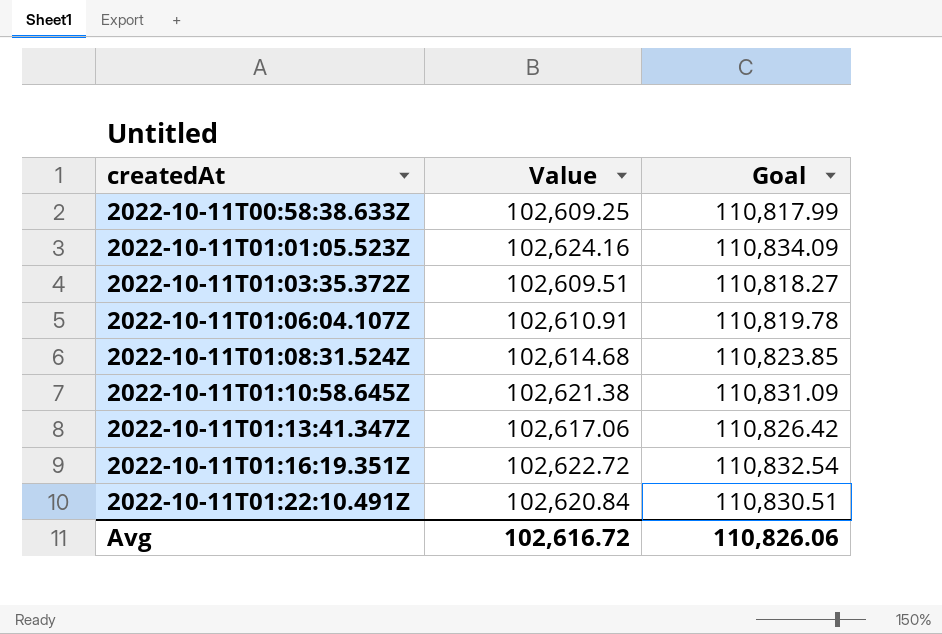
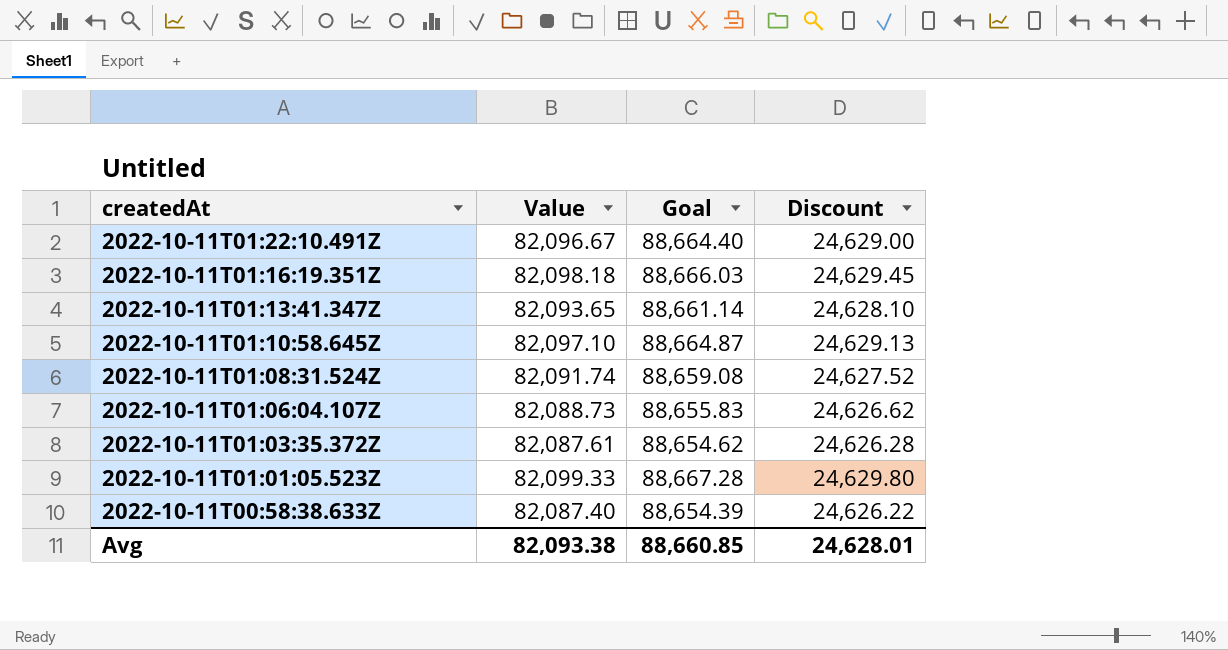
row order: createdAt ascending -> createdAt descending
column Discount | formula: none -> [Value] * 0.3
2022-10-11T01:22:10.491Z | Value: 102,620.84 -> 82,096.67
2022-10-11T01:22:10.491Z | Goal: 110,830.51 -> 88,664.40
2022-10-11T01:16:19.351Z | Value: 102,622.72 -> 82,098.18
2022-10-11T01:16:19.351Z | Goal: 110,832.54 -> 88,666.03
2022-10-11T01:13:41.347Z | Value: 102,617.06 -> 82,093.65
2022-10-11T01:13:41.347Z | Goal: 110,826.42 -> 88,661.14
2022-10-11T01:10:58.645Z | Value: 102,621.38 -> 82,097.10
2022-10-11T01:10:58.645Z | Goal: 110,831.09 -> 88,664.87
2022-10-11T01:08:31.524Z | Value: 102,614.68 -> 82,091.74
2022-10-11T01:08:31.524Z | Goal: 110,823.85 -> 88,659.08
2022-10-11T01:06:04.107Z | Value: 102,610.91 -> 82,088.73
2022-10-11T01:06:04.107Z | Goal: 110,819.78 -> 88,655.83
2022-10-11T01:03:35.372Z | Value: 102,609.51 -> 82,087.61
2022-10-11T01:03:35.372Z | Goal: 110,818.27 -> 88,654.62
2022-10-11T01:01:05.523Z | Value: 102,624.16 -> 82,099.33
2022-10-11T01:01:05.523Z | Goal: 110,834.09 -> 88,667.28
2022-10-11T00:58:38.633Z | Value: 102,609.25 -> 82,087.40
2022-10-11T00:58:38.633Z | Goal: 110,817.99 -> 88,654.39
Avg | Value: 102,616.72 -> 82,093.38
Avg | Goal: 110,826.06 -> 88,660.85

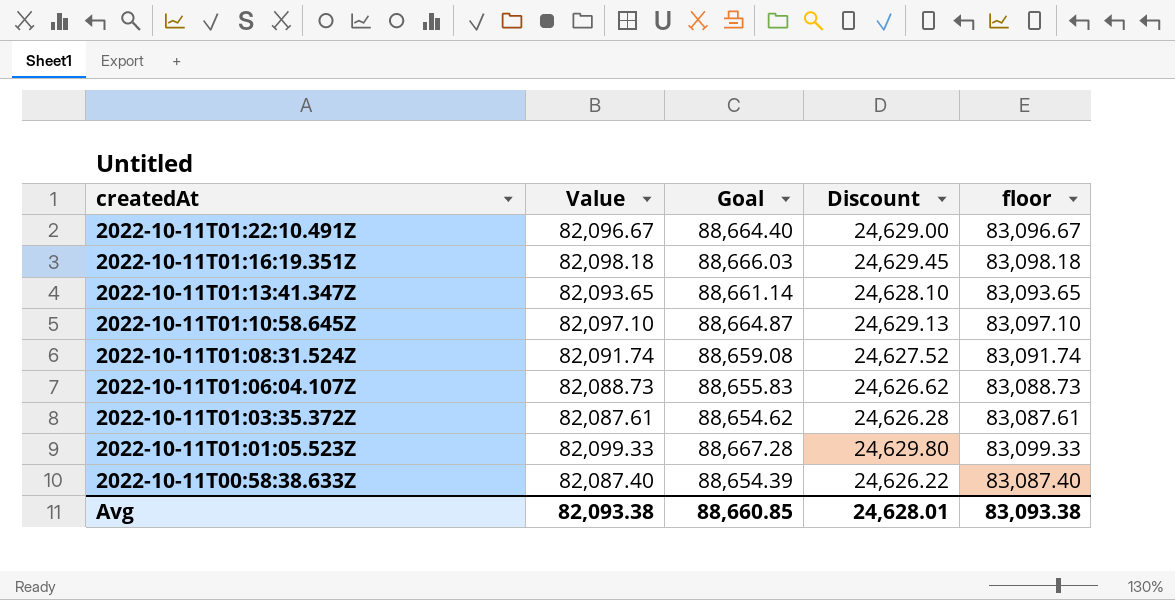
column floor | formula: none -> [Value] + 1000

